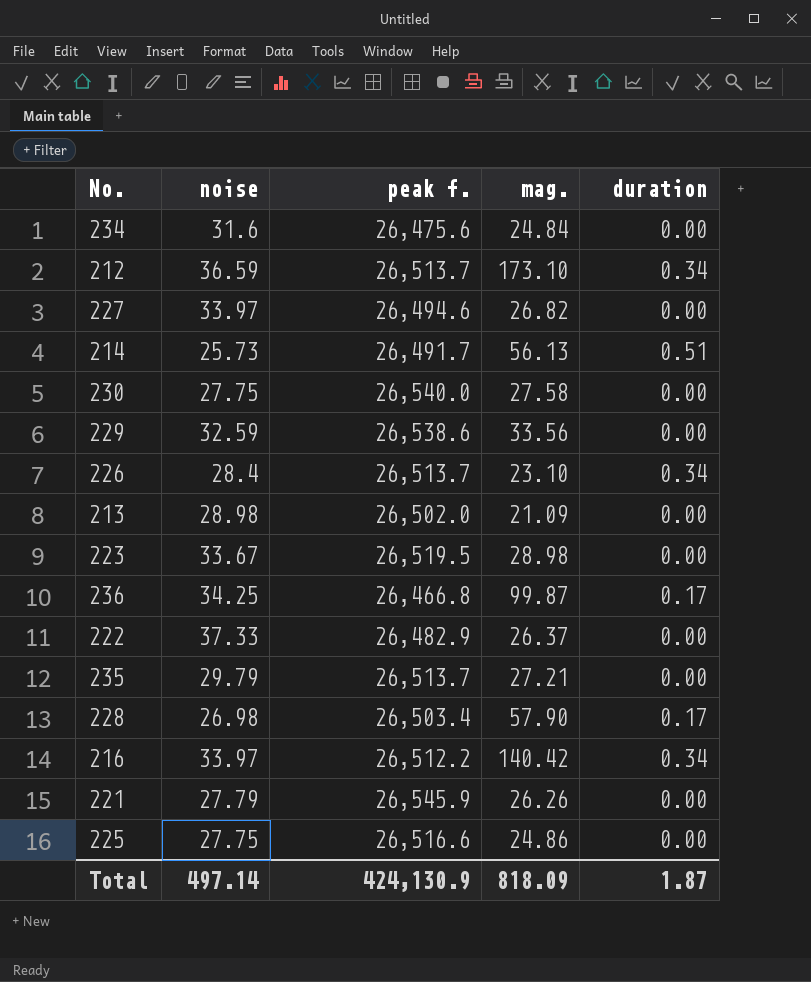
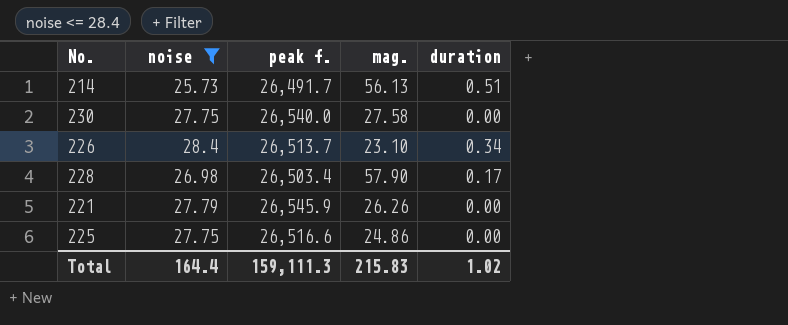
filter: none -> noise <= 28.4
Total | noise: 497.14 -> 164.4
Total | peak f.: 424,130.9 -> 159,111.3
Total | mag.: 818.09 -> 215.83
Total | duration: 1.87 -> 1.02

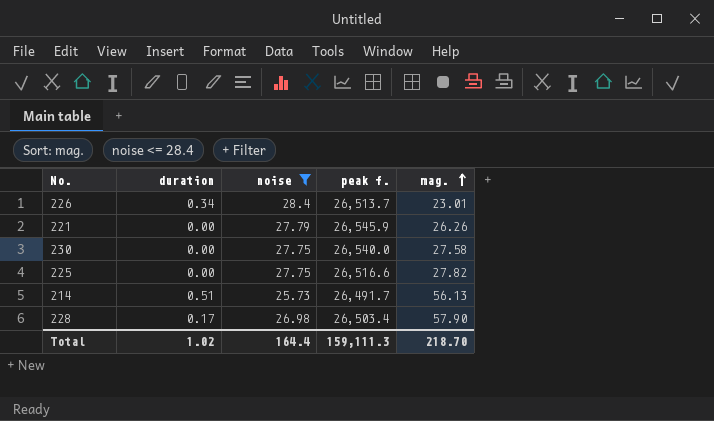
row order: none -> mag. ascending
column duration | position: 5 -> 2
226 | mag.: 23.10 -> 23.01
225 | mag.: 24.86 -> 27.82
Total | mag.: 215.83 -> 218.70

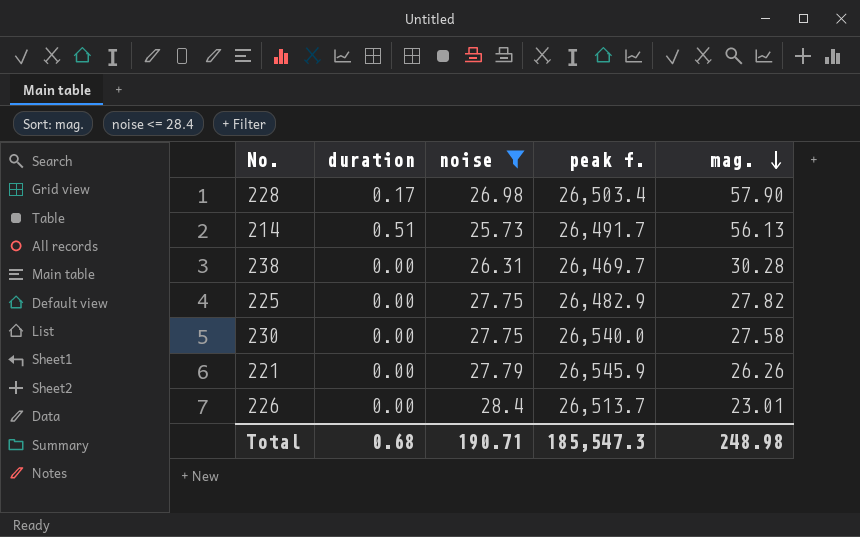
row order: mag. ascending -> mag. descending
row 238: none -> 0.00 | 26.31 | 26,469.7 | 30.28
225 | peak f.: 26,516.6 -> 26,482.9
226 | duration: 0.34 -> 0.00
Total | duration: 1.02 -> 0.68
Total | noise: 164.4 -> 190.71
Total | peak f.: 159,111.3 -> 185,547.3
Total | mag.: 218.70 -> 248.98

